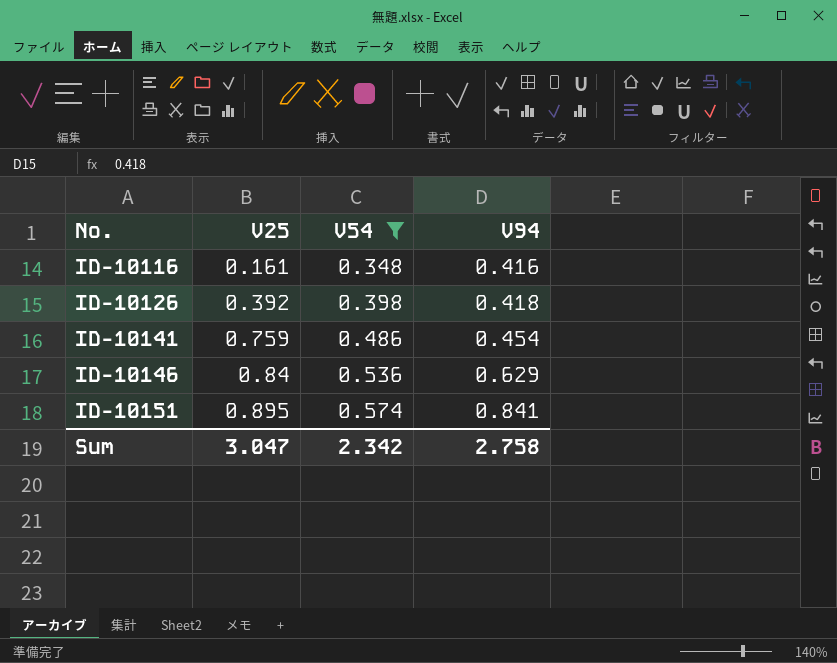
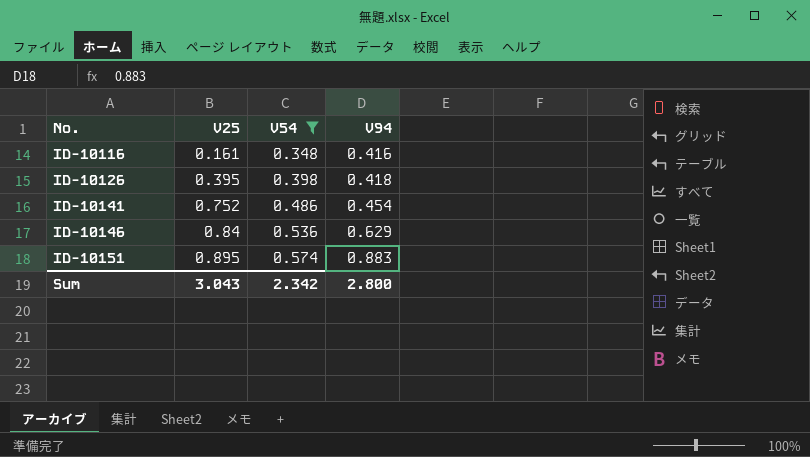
ID-10126 | V25: 0.392 -> 0.395
ID-10141 | V25: 0.759 -> 0.752
ID-10151 | V94: 0.841 -> 0.883
Sum | V25: 3.047 -> 3.043
Sum | V94: 2.758 -> 2.800

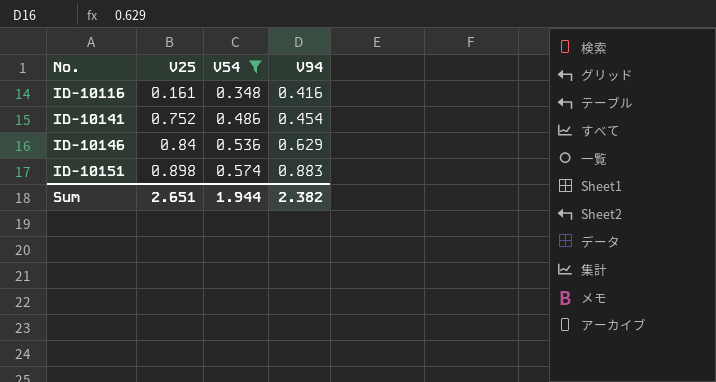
row ID-10126: 0.395 | 0.398 | 0.418 -> none
ID-10151 | V25: 0.895 -> 0.898
Sum | V25: 3.043 -> 2.651
Sum | V54: 2.342 -> 1.944
Sum | V94: 2.800 -> 2.382

